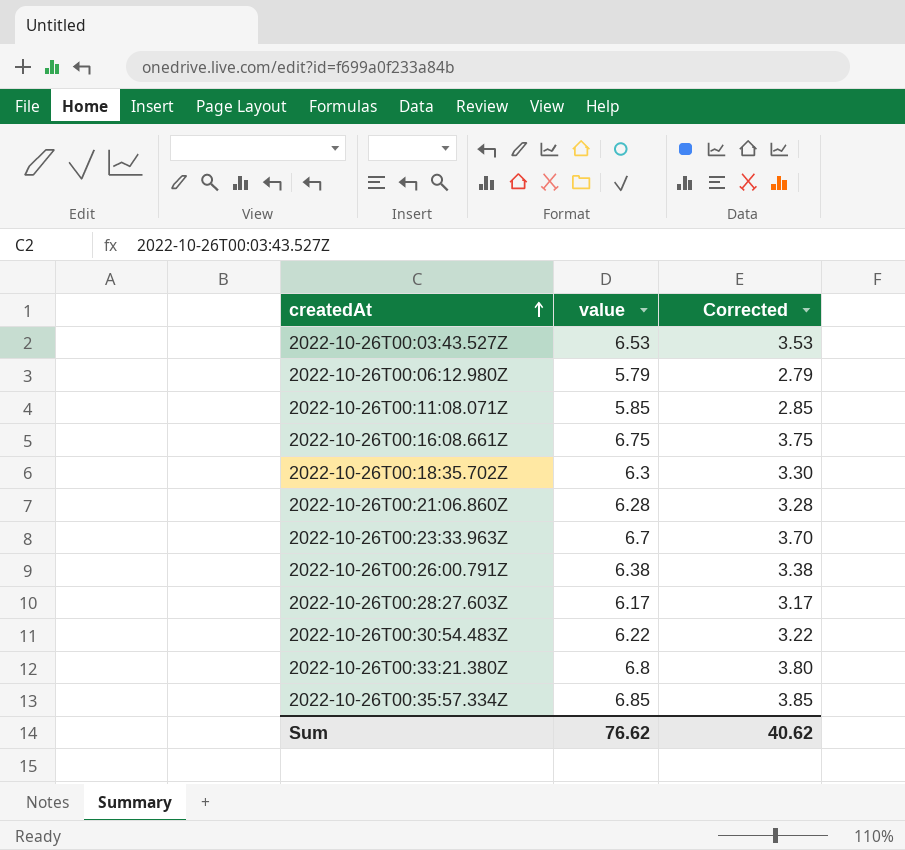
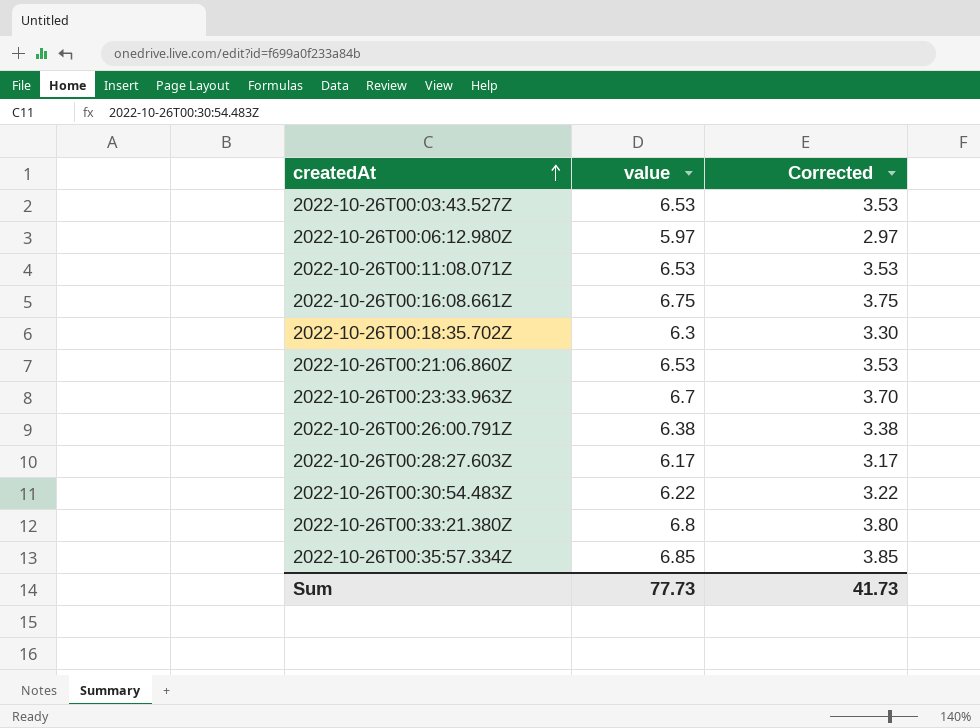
2022-10-26T00:06:12.980Z | value: 5.79 -> 5.97
2022-10-26T00:06:12.980Z | Corrected: 2.79 -> 2.97
2022-10-26T00:11:08.071Z | value: 5.85 -> 6.53
2022-10-26T00:11:08.071Z | Corrected: 2.85 -> 3.53
2022-10-26T00:21:06.860Z | value: 6.28 -> 6.53
2022-10-26T00:21:06.860Z | Corrected: 3.28 -> 3.53
Sum | value: 76.62 -> 77.73
Sum | Corrected: 40.62 -> 41.73

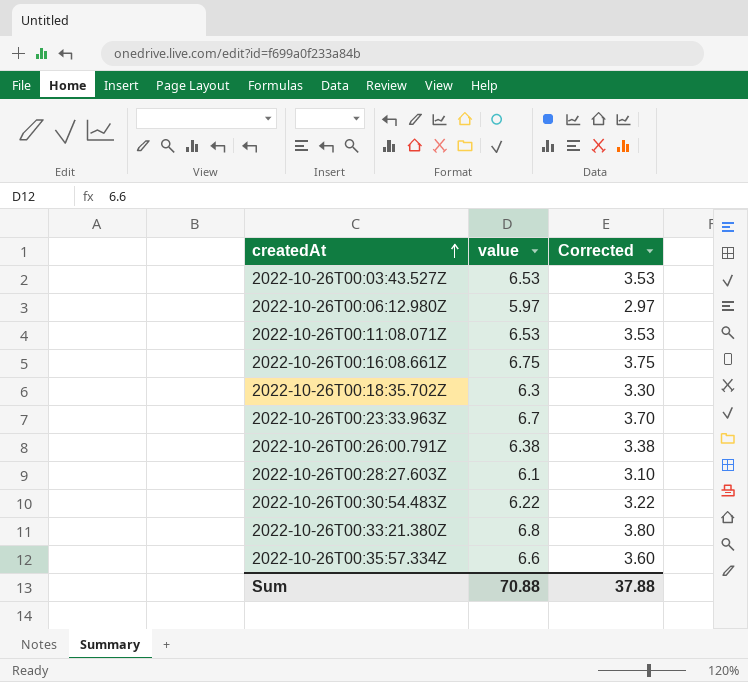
row 2022-10-26T00:21:06.860Z: 6.53 | 3.53 -> none
2022-10-26T00:28:27.603Z | value: 6.17 -> 6.1
2022-10-26T00:28:27.603Z | Corrected: 3.17 -> 3.10
2022-10-26T00:35:57.334Z | value: 6.85 -> 6.6
2022-10-26T00:35:57.334Z | Corrected: 3.85 -> 3.60
Sum | value: 77.73 -> 70.88
Sum | Corrected: 41.73 -> 37.88

